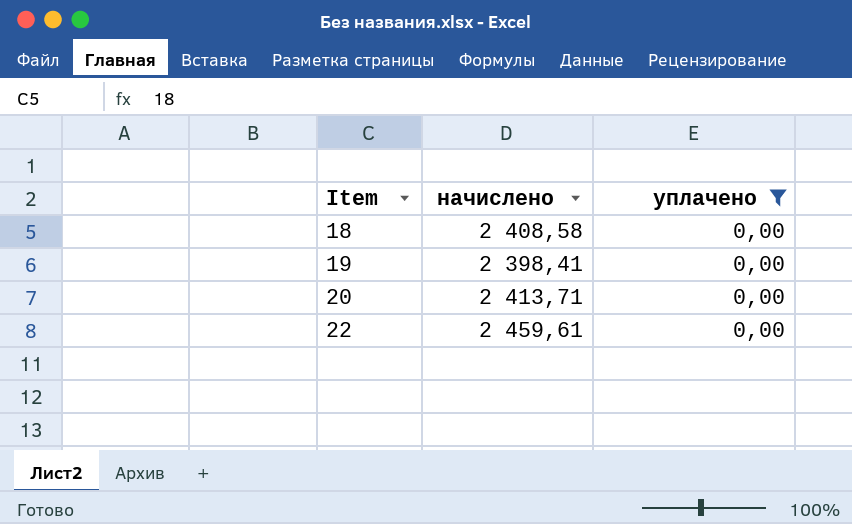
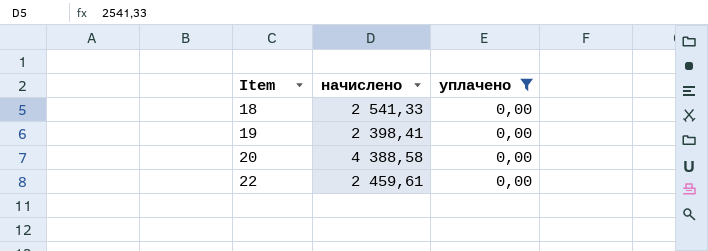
18 | начислено: 2 408,58 -> 2 541,33
20 | начислено: 2 413,71 -> 4 388,58

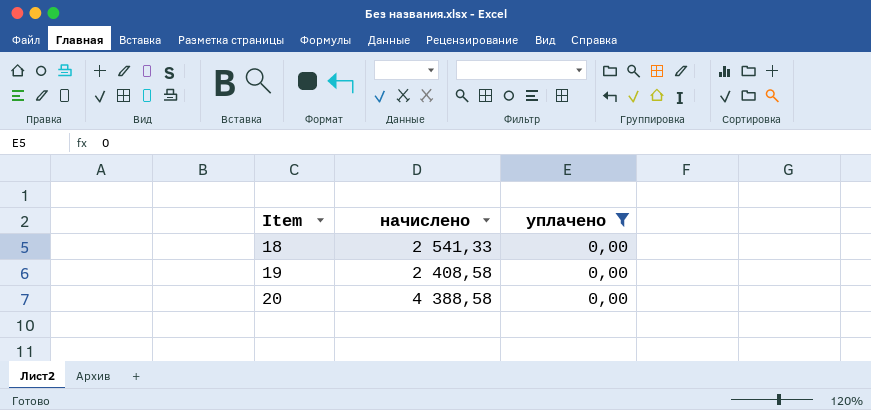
row 22: 2 459,61 | 0,00 -> none
19 | начислено: 2 398,41 -> 2 408,58

